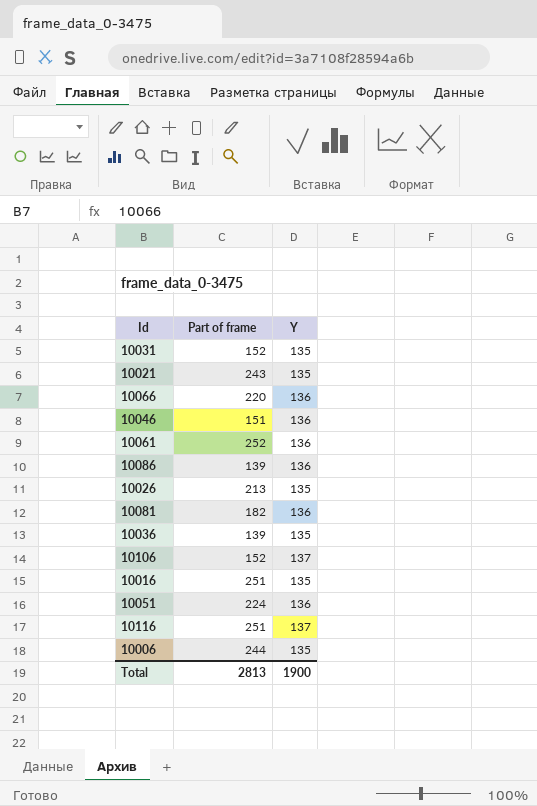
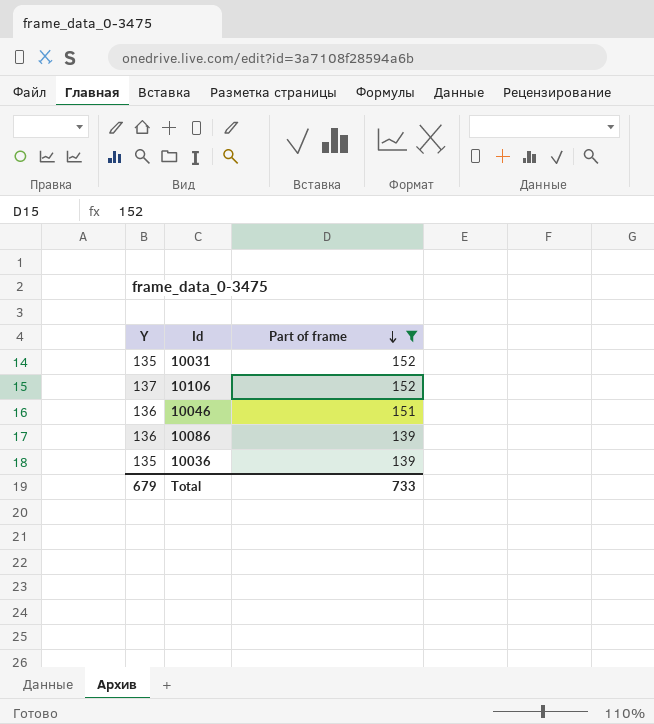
filter: none -> Part of frame <= 152
row order: none -> Part of frame descending
column Y | position: 3 -> 1
Total | Y: 1900 -> 679
Total | Part of frame: 2813 -> 733

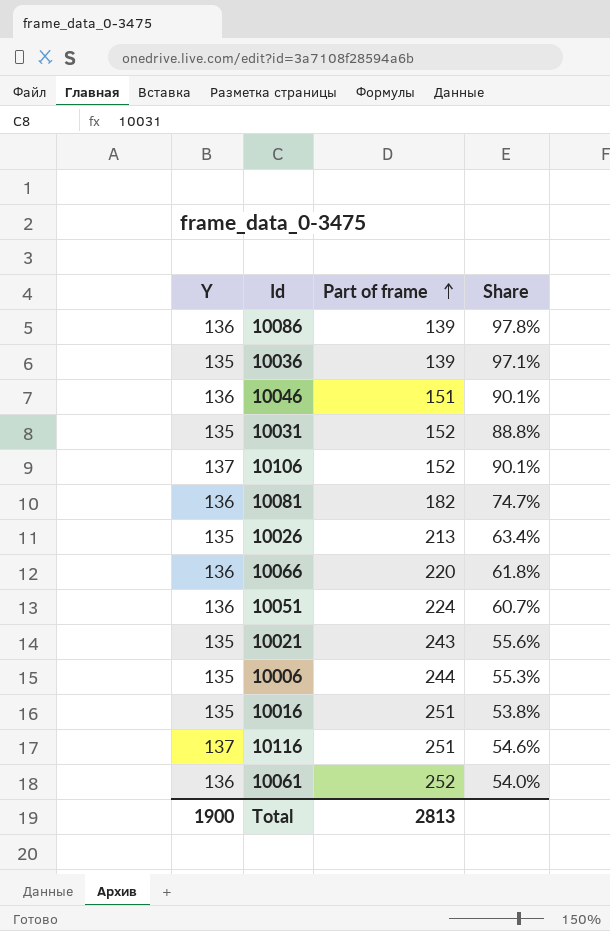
filter: Part of frame <= 152 -> none
row order: Part of frame descending -> Part of frame ascending
column Share | formula: none -> [Y] / [Part of frame]
Total | Y: 679 -> 1900
Total | Part of frame: 733 -> 2813

